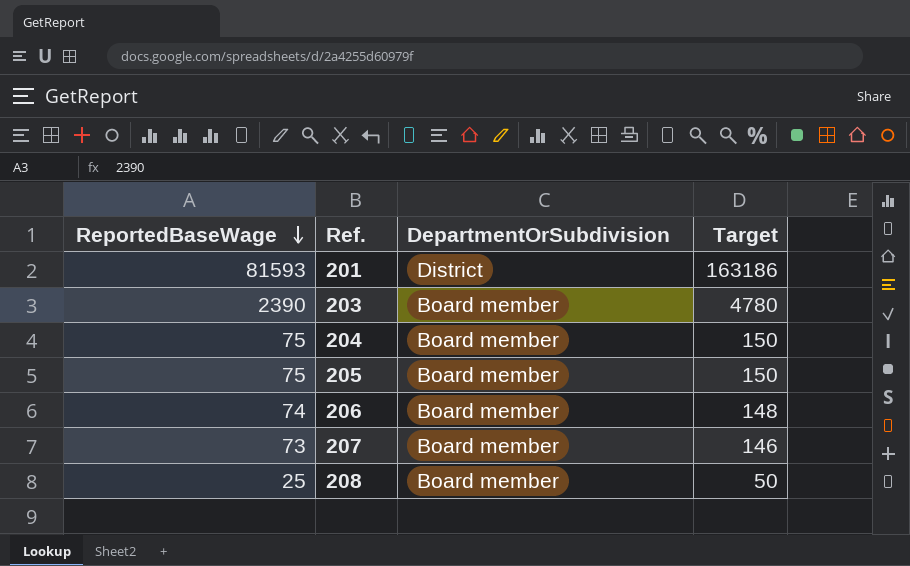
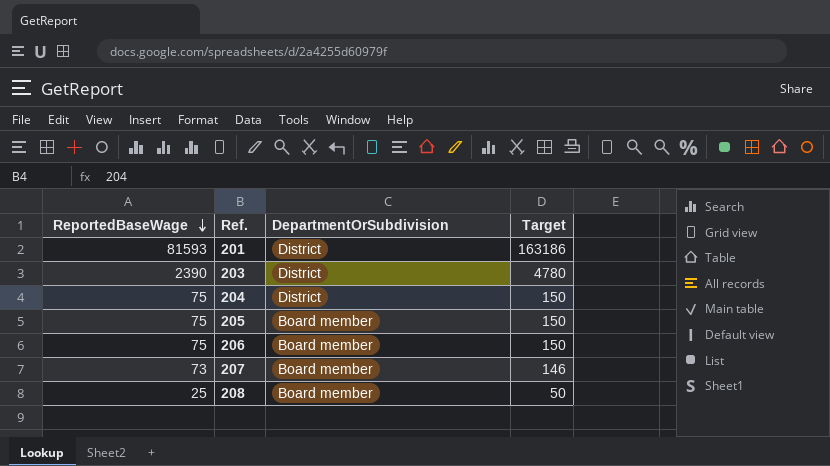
203 | DepartmentOrSubdivision: Board member -> District
204 | DepartmentOrSubdivision: Board member -> District
206 | ReportedBaseWage: 74 -> 75
206 | Target: 148 -> 150

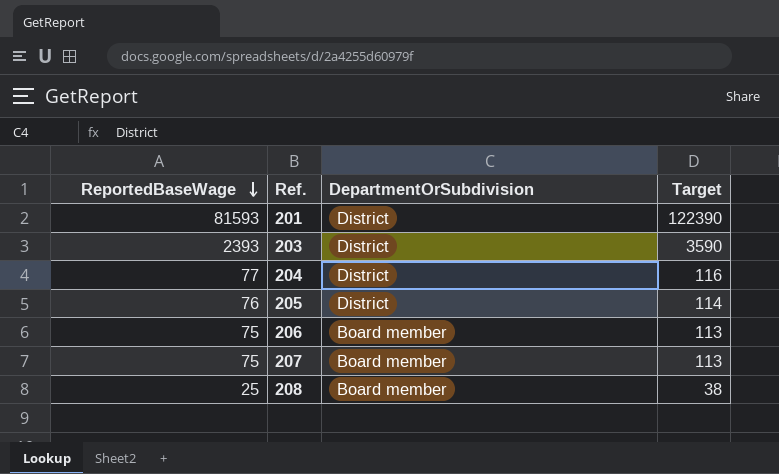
column Target | formula: [ReportedBaseWage] * 2 -> [ReportedBaseWage] * 1.5
203 | ReportedBaseWage: 2390 -> 2393
204 | ReportedBaseWage: 75 -> 77
205 | ReportedBaseWage: 75 -> 76
205 | DepartmentOrSubdivision: Board member -> District
207 | ReportedBaseWage: 73 -> 75

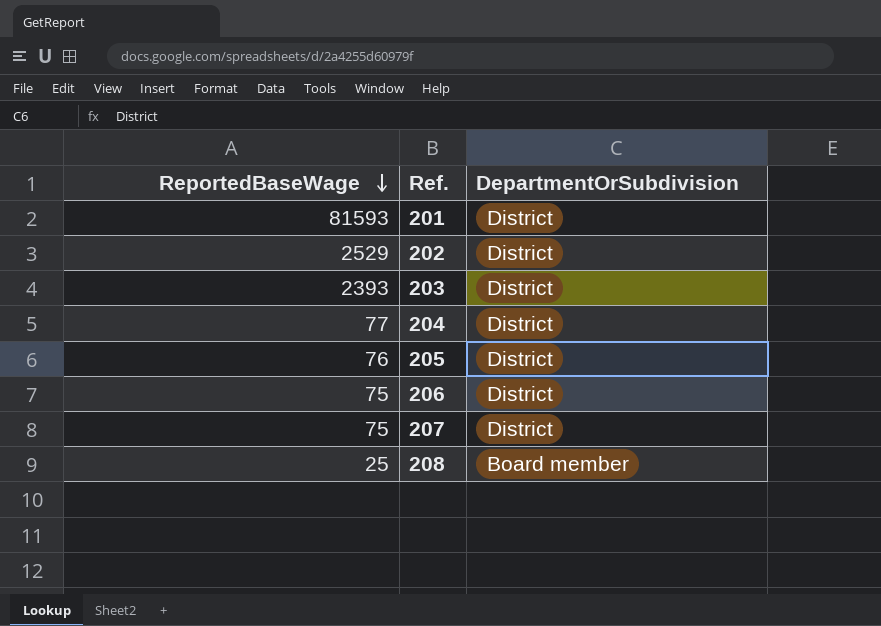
column Target | formula: [ReportedBaseWage] * 1.5 -> none
row 202: none -> 2529 | District
206 | DepartmentOrSubdivision: Board member -> District
207 | DepartmentOrSubdivision: Board member -> District

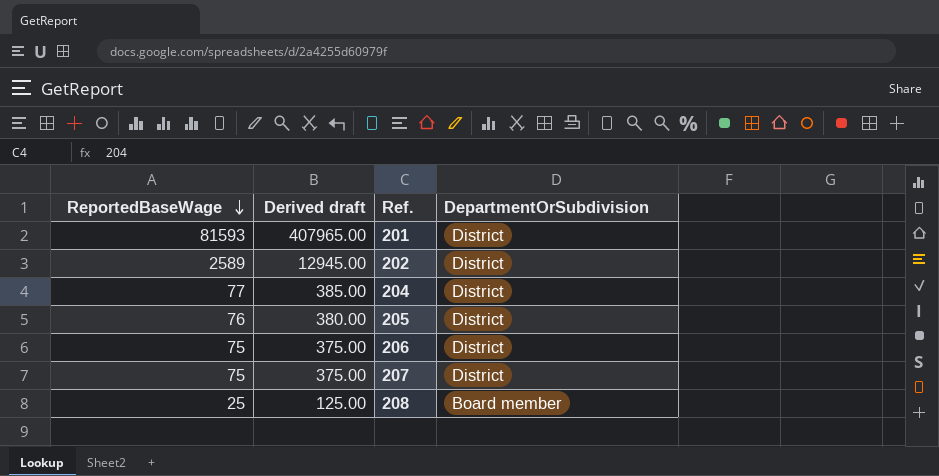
column Derived draft | formula: none -> [ReportedBaseWage] * 5
row 203: 2393 | District -> none
202 | ReportedBaseWage: 2529 -> 2589

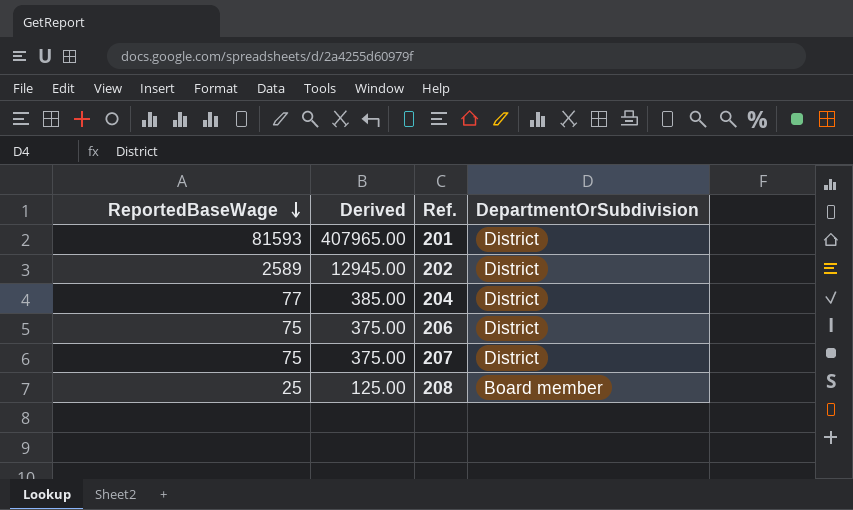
column name: Derived draft -> Derived
row 205: 76 | 380.00 | District -> none

